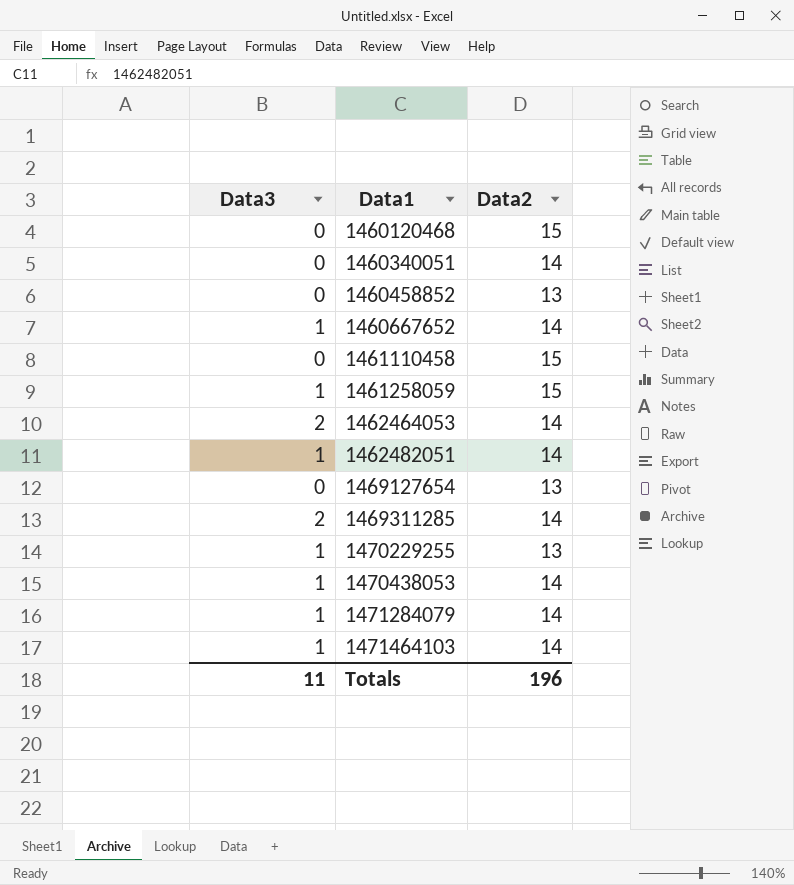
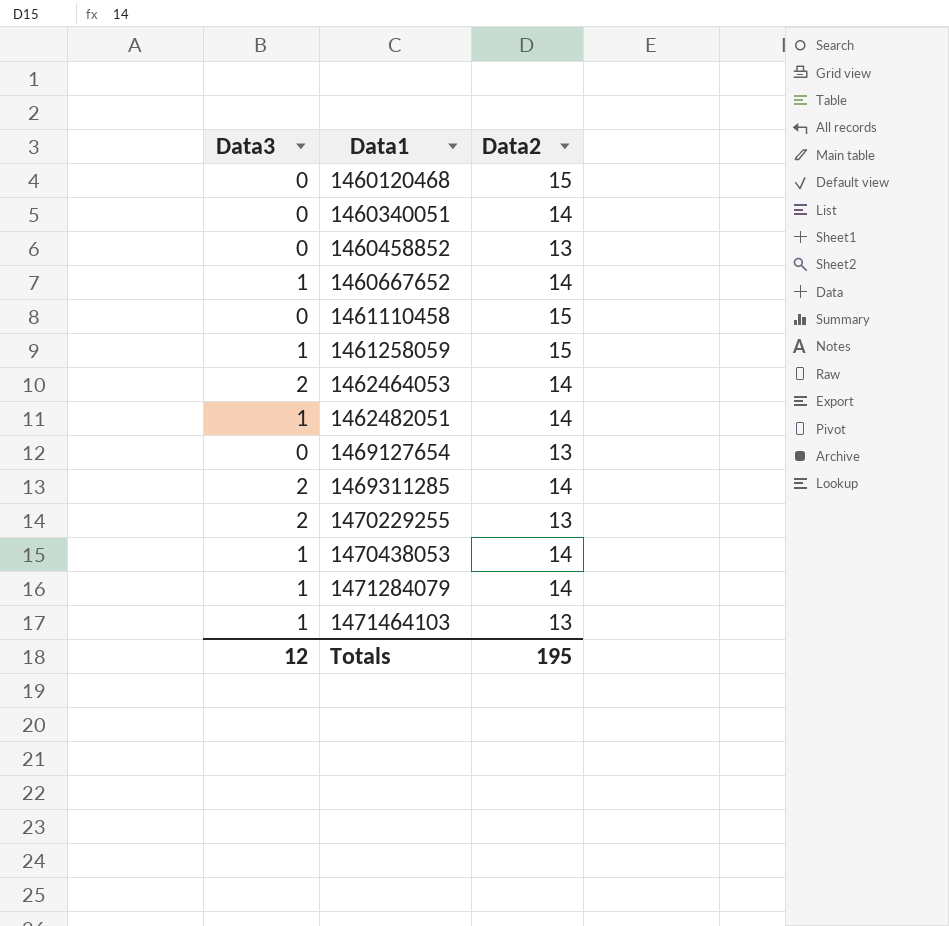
1470229255 | Data3: 1 -> 2
1471464103 | Data2: 14 -> 13
Totals | Data3: 11 -> 12
Totals | Data2: 196 -> 195

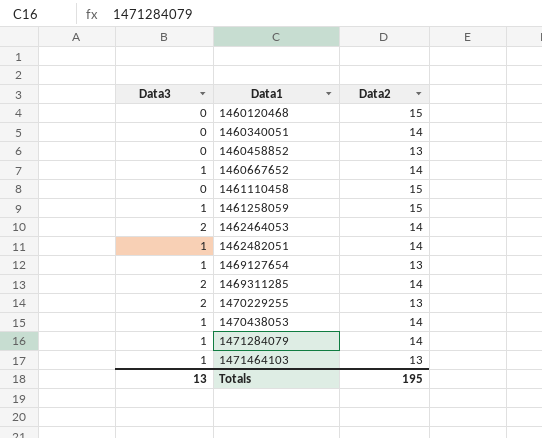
1469127654 | Data3: 0 -> 1
Totals | Data3: 12 -> 13

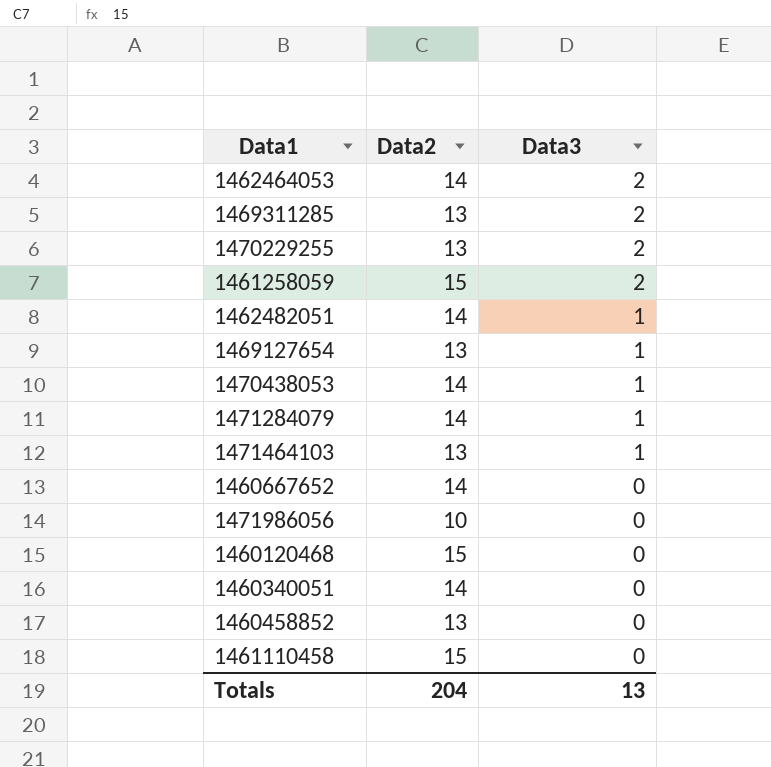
row order: Data1 ascending -> Data3 descending
column Data3 | position: 1 -> 3
1469311285 | Data2: 14 -> 13
1461258059 | Data3: 1 -> 2
1460667652 | Data3: 1 -> 0
row 1471986056: none -> 10 | 0
Totals | Data2: 195 -> 204

